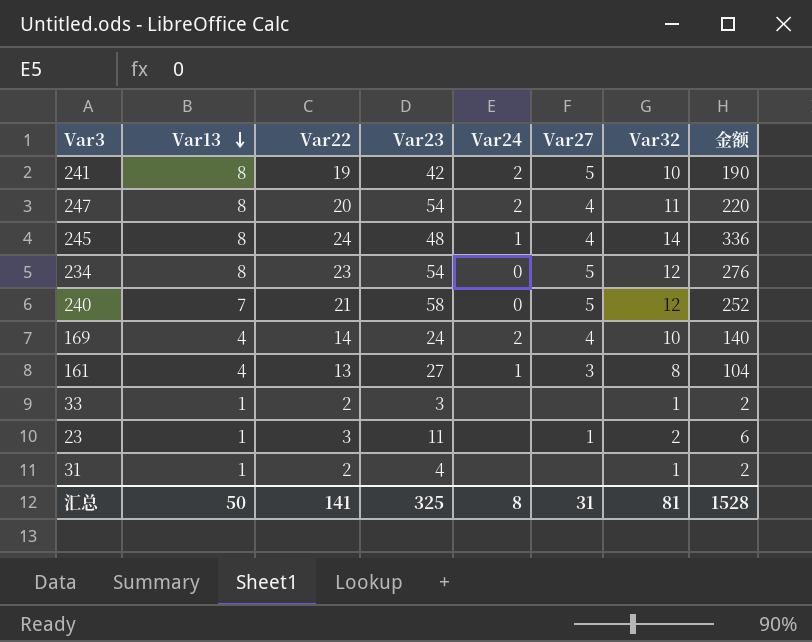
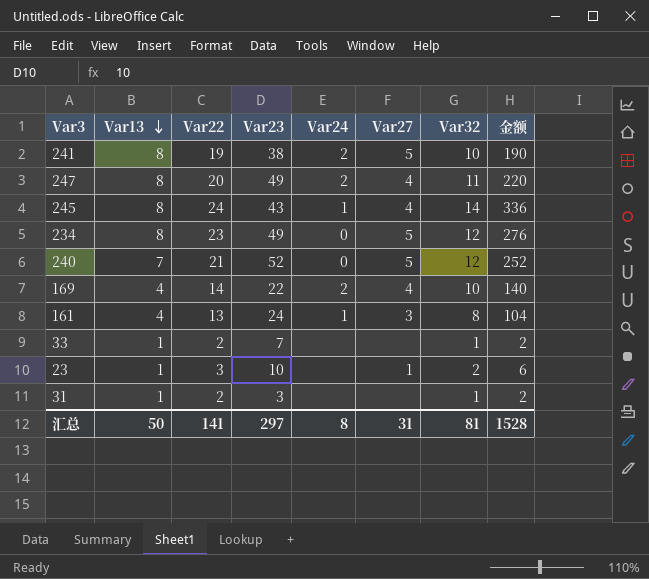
241 | Var23: 42 -> 38
247 | Var23: 54 -> 49
245 | Var23: 48 -> 43
234 | Var23: 54 -> 49
240 | Var23: 58 -> 52
169 | Var23: 24 -> 22
161 | Var23: 27 -> 24
33 | Var23: 3 -> 7
23 | Var23: 11 -> 10
31 | Var23: 4 -> 3
汇总 | Var23: 325 -> 297

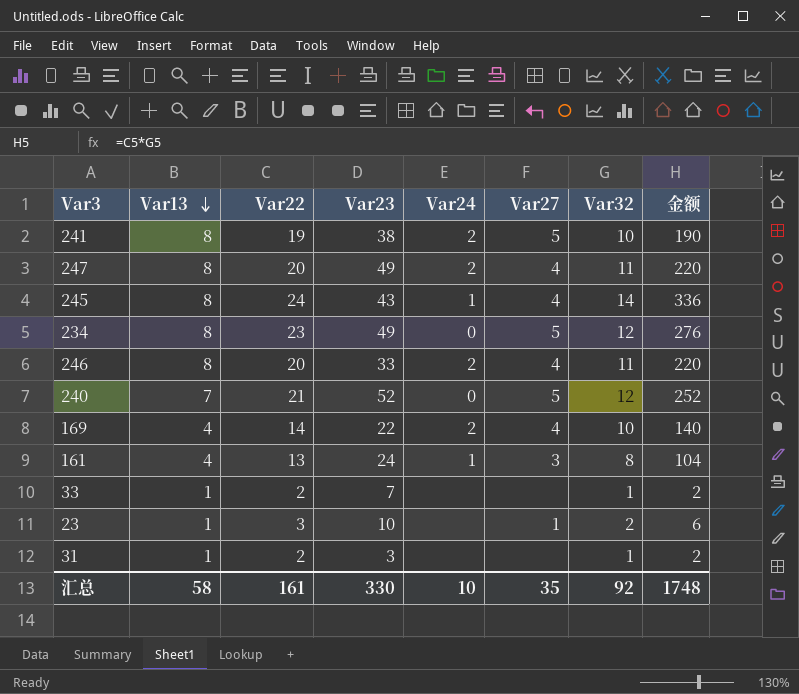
row 246: none -> 8 | 20 | 33 | 2 | 4 | 11 | 220
汇总 | Var13: 50 -> 58
汇总 | Var22: 141 -> 161
汇总 | Var23: 297 -> 330
汇总 | Var24: 8 -> 10
汇总 | Var27: 31 -> 35
汇总 | Var32: 81 -> 92
汇总 | 金额: 1528 -> 1748

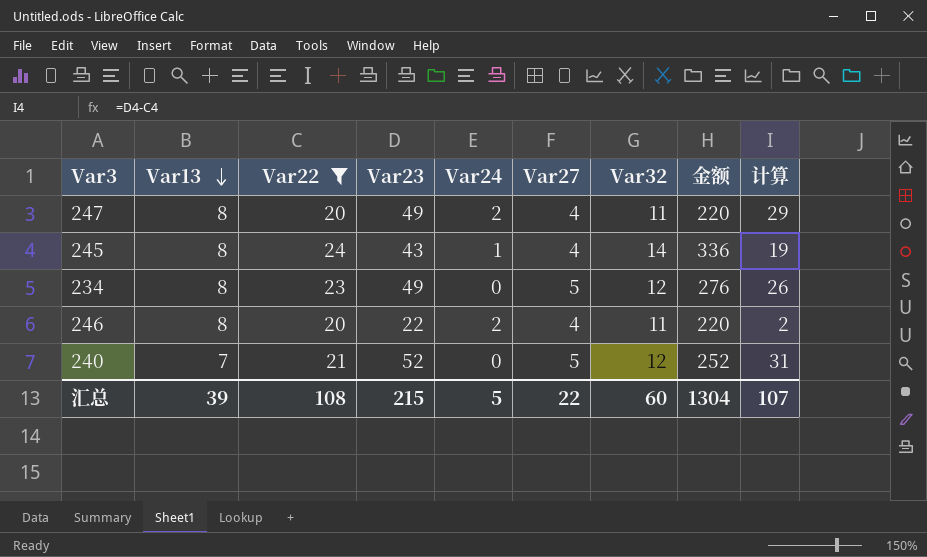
filter: none -> Var22 >= 20
column 计算 | formula: none -> [Var23] - [Var22]
246 | Var23: 33 -> 22
汇总 | Var13: 58 -> 39
汇总 | Var22: 161 -> 108
汇总 | Var23: 330 -> 215
汇总 | Var24: 10 -> 5
汇总 | Var27: 35 -> 22
汇总 | Var32: 92 -> 60
汇总 | 金额: 1748 -> 1304

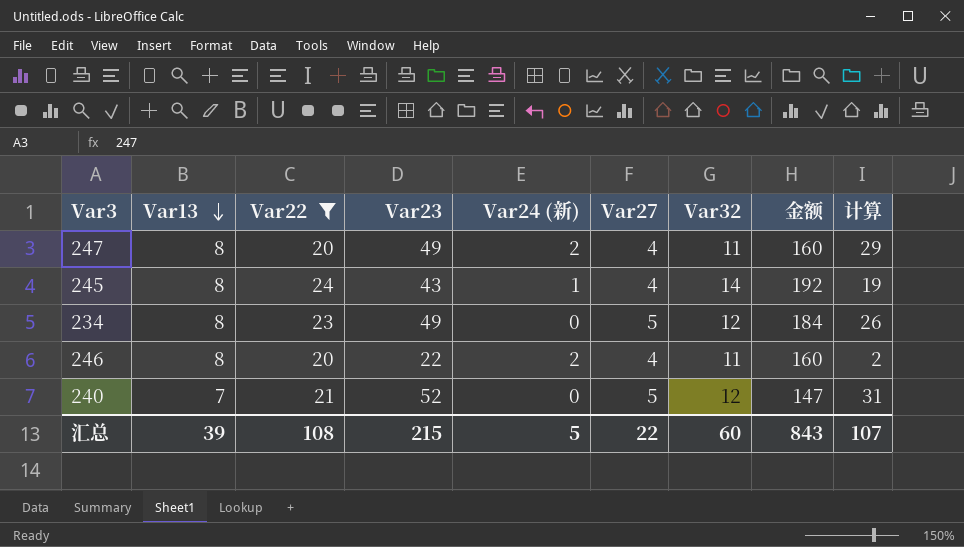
column name: Var24 -> Var24 (新)
column 金额 | formula: [Var22] * [Var32] -> [Var13] * [Var22]
汇总 | 金额: 1304 -> 843

